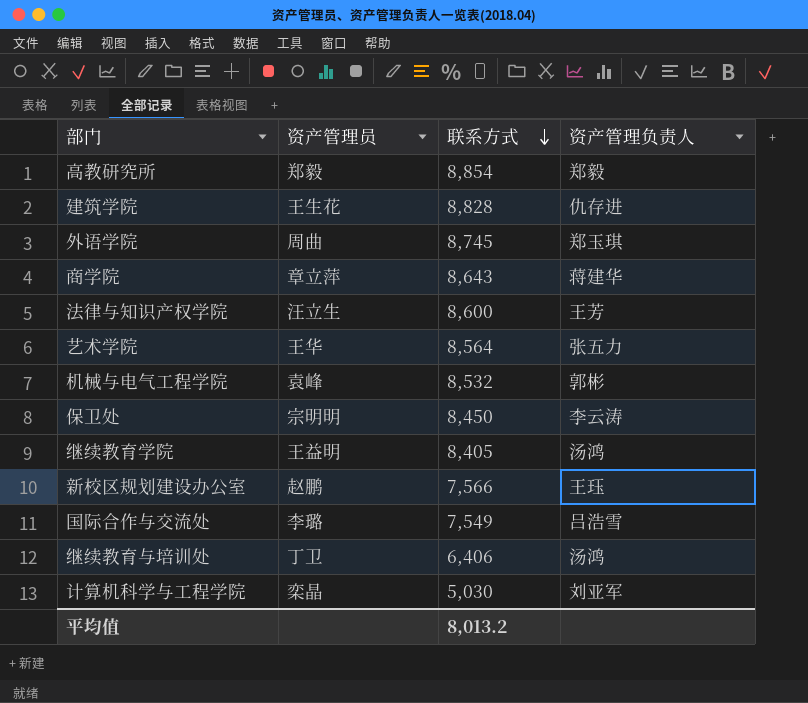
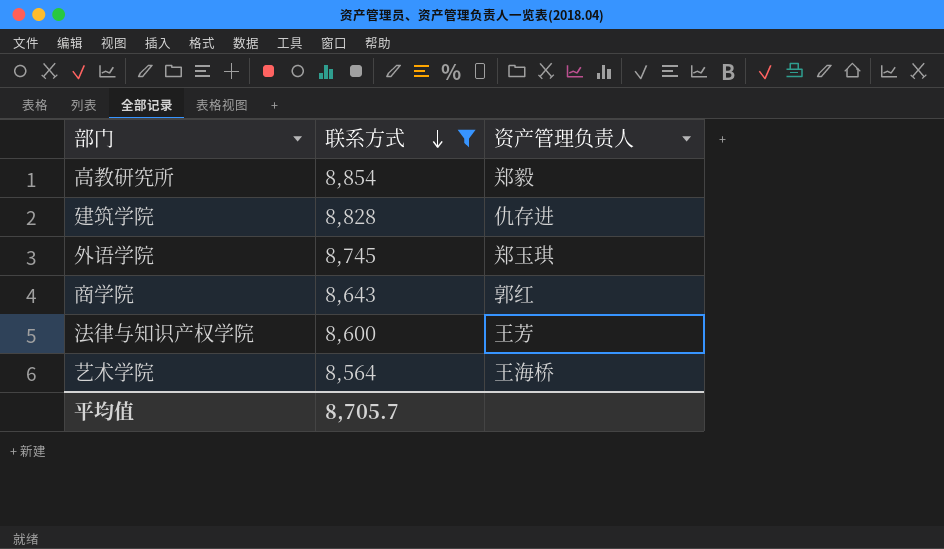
filter: none -> 联系方式 >= 8,564
column 资产管理员 | position: 2 -> none
商学院 | 资产管理负责人: 蒋建华 -> 郭红
艺术学院 | 资产管理负责人: 张五力 -> 王海桥
平均值 | 联系方式: 8,013.2 -> 8,705.7

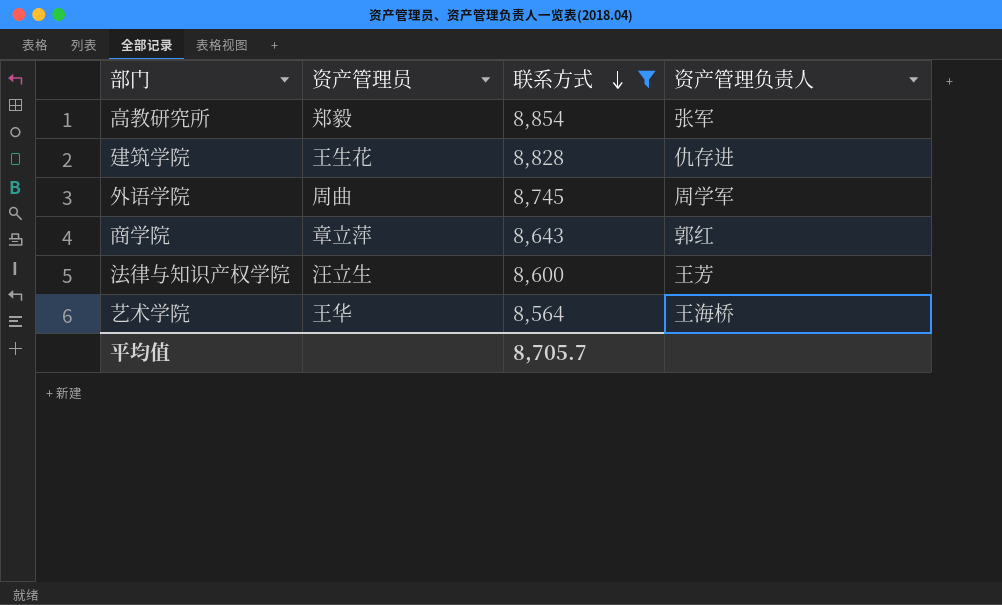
column 资产管理员 | position: none -> 2
高教研究所 | 资产管理负责人: 郑毅 -> 张军
外语学院 | 资产管理负责人: 郑玉琪 -> 周学军

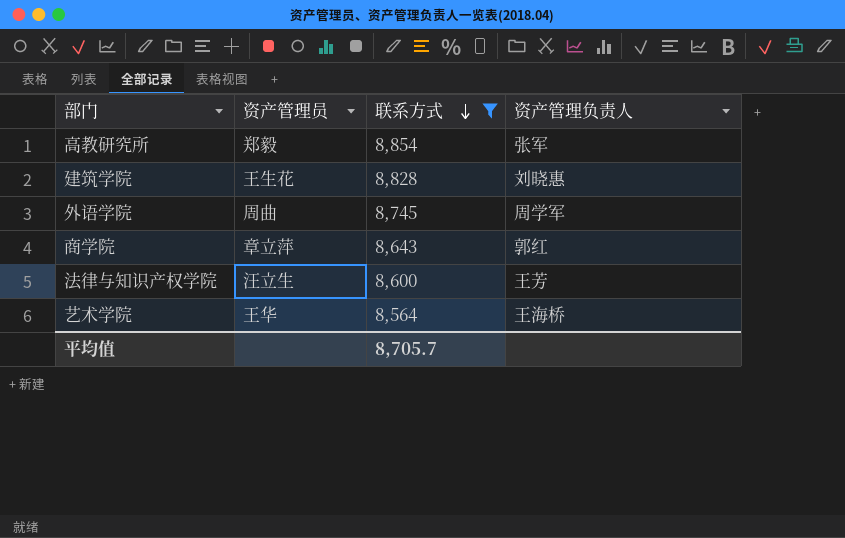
建筑学院 | 资产管理负责人: 仇存进 -> 刘晓惠

